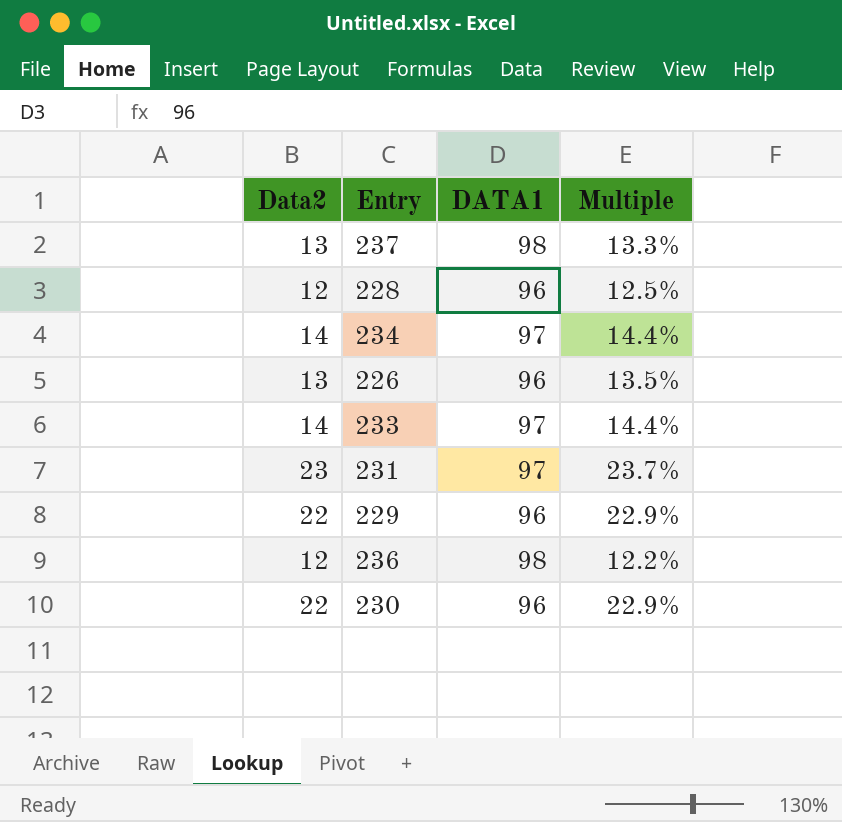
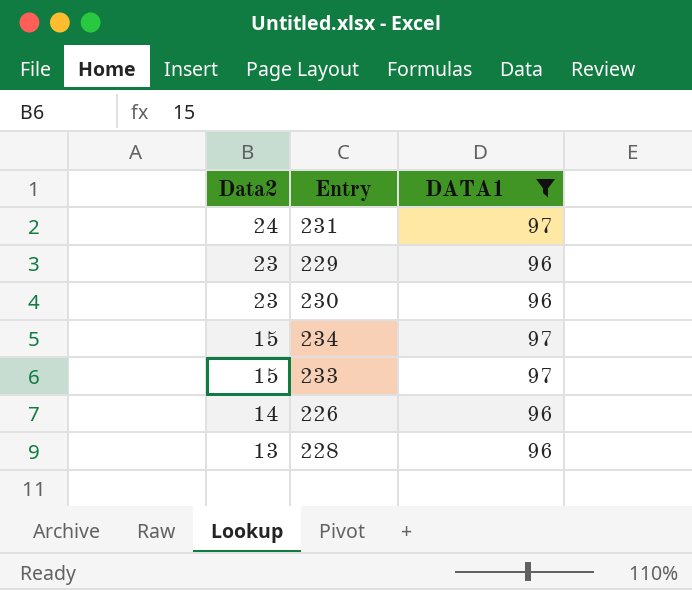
filter: none -> DATA1 != 98
row order: none -> Data2 descending
column Multiple | formula: [Data2] / [DATA1] -> none
231 | Data2: 23 -> 24
229 | Data2: 22 -> 23
230 | Data2: 22 -> 23
234 | Data2: 14 -> 15
233 | Data2: 14 -> 15
226 | Data2: 13 -> 14
228 | Data2: 12 -> 13

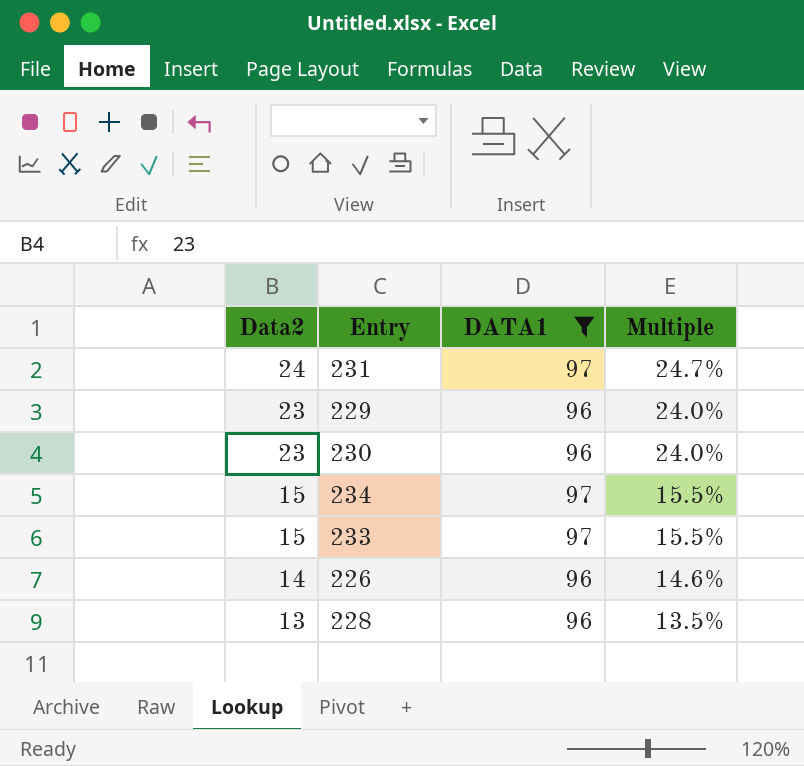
column Multiple | formula: none -> [Data2] / [DATA1]

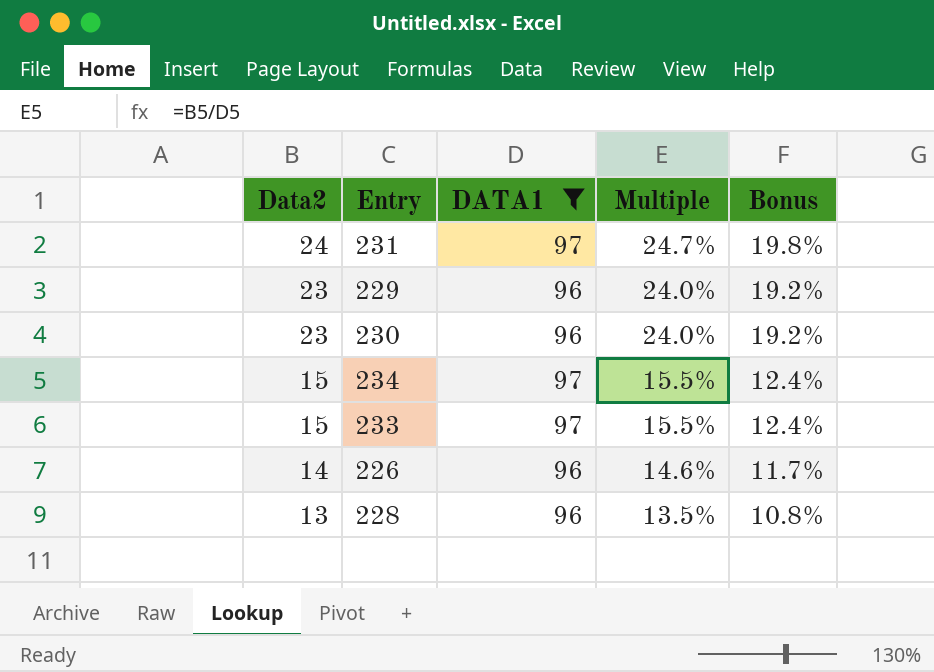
column Bonus | formula: none -> [Multiple] * 0.8

